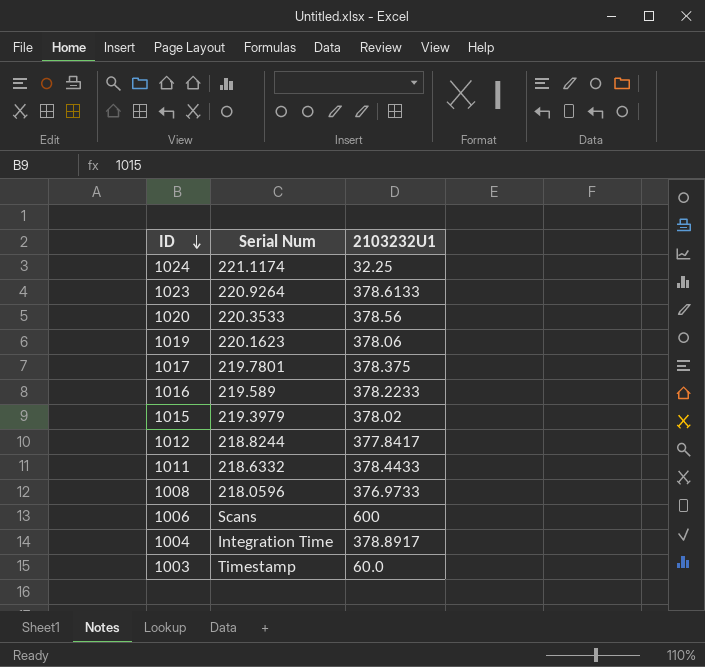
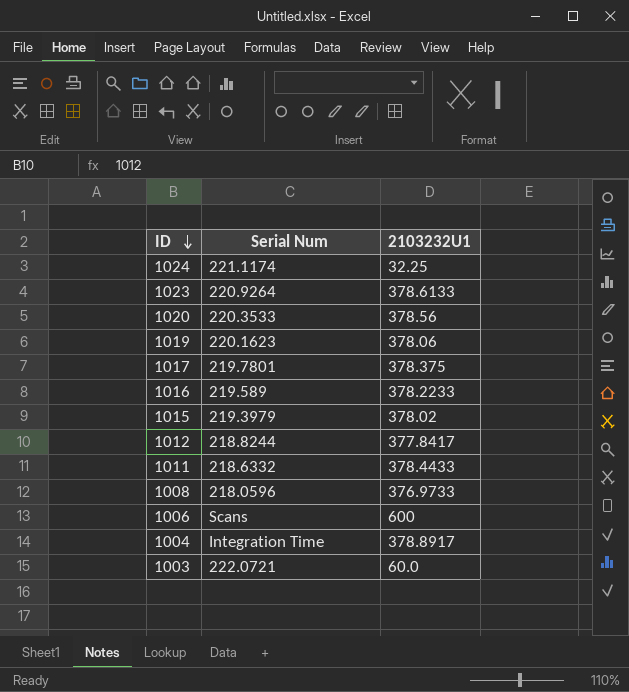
1003 | Serial Num: Timestamp -> 222.0721

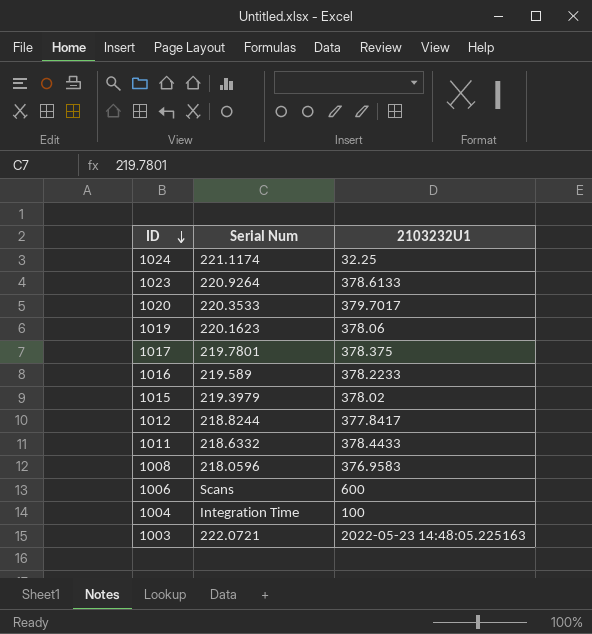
1020 | 2103232U1: 378.56 -> 379.7017
1008 | 2103232U1: 376.9733 -> 376.9583
1004 | 2103232U1: 378.8917 -> 100
1003 | 2103232U1: 60.0 -> 2022-05-23 14:48:05.225163

